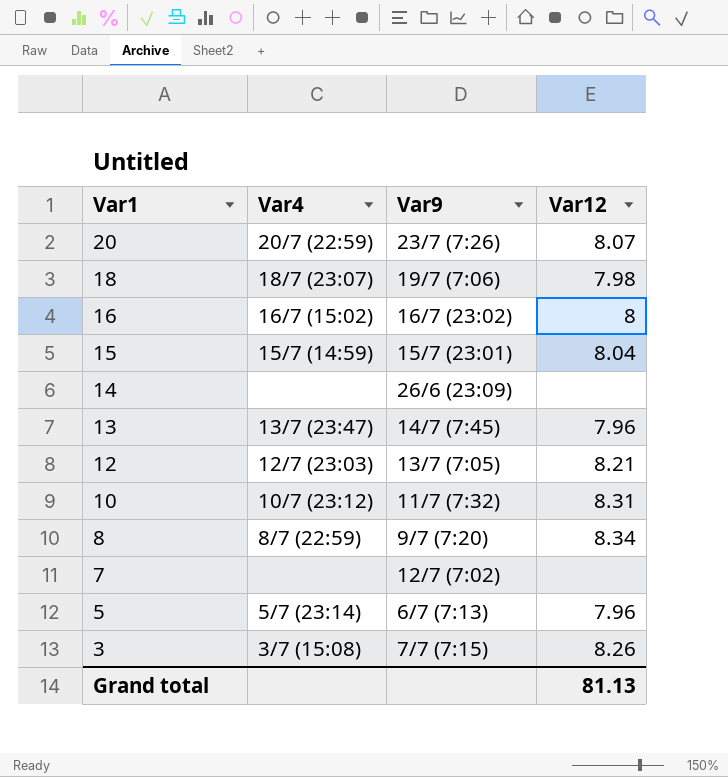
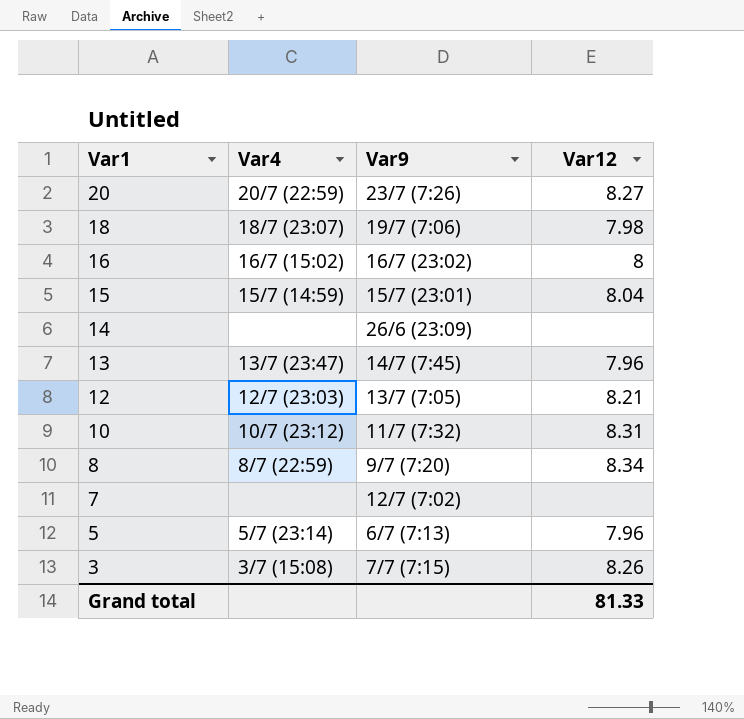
20 | Var12: 8.07 -> 8.27
Grand total | Var12: 81.13 -> 81.33

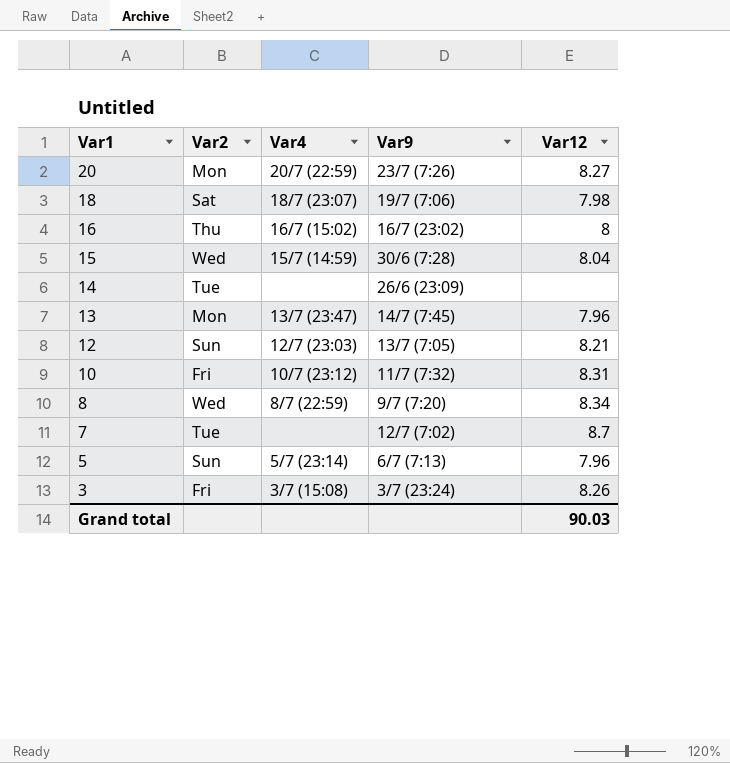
column Var2 | position: none -> 2
15 | Var9: 15/7 (23:01) -> 30/6 (7:28)
7 | Var12: none -> 8.7
3 | Var9: 7/7 (7:15) -> 3/7 (23:24)
Grand total | Var12: 81.33 -> 90.03

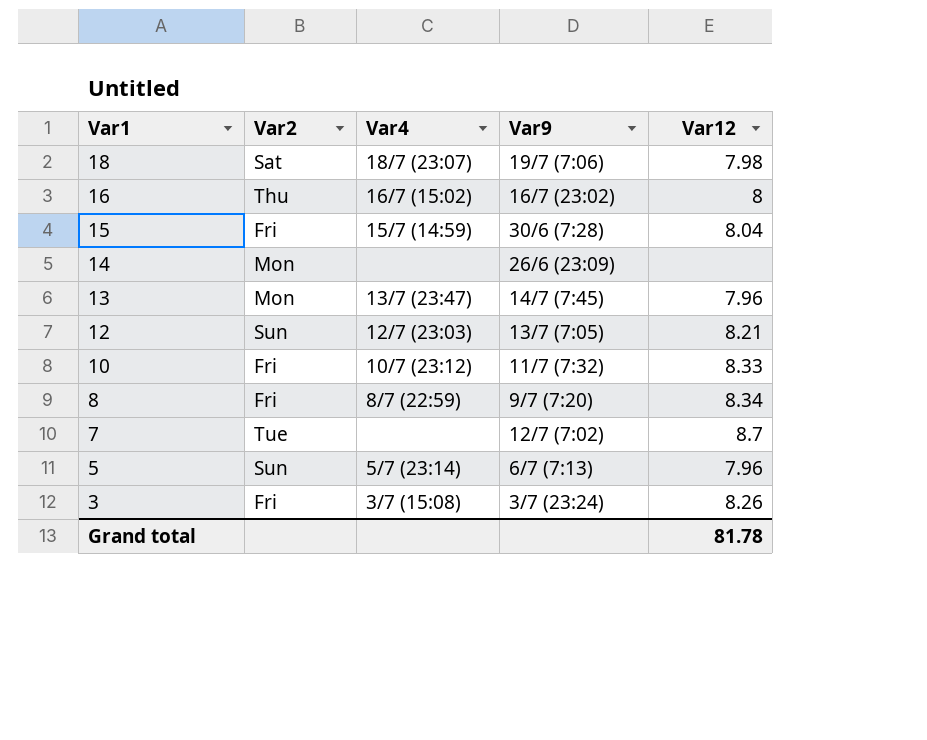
row 20: Mon | 20/7 (22:59) | 23/7 (7:26) | 8.27 -> none
15 | Var2: Wed -> Fri
14 | Var2: Tue -> Mon
10 | Var12: 8.31 -> 8.33
8 | Var2: Wed -> Fri
Grand total | Var12: 90.03 -> 81.78

